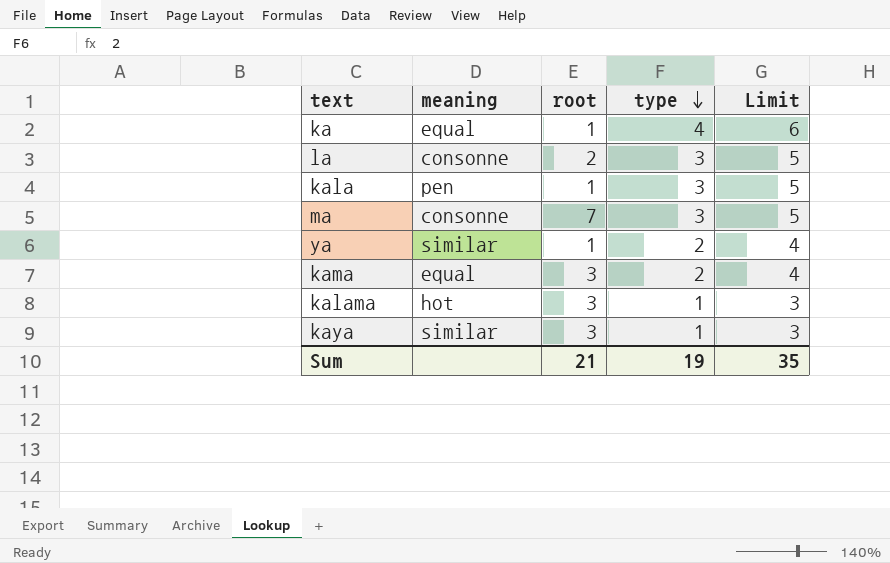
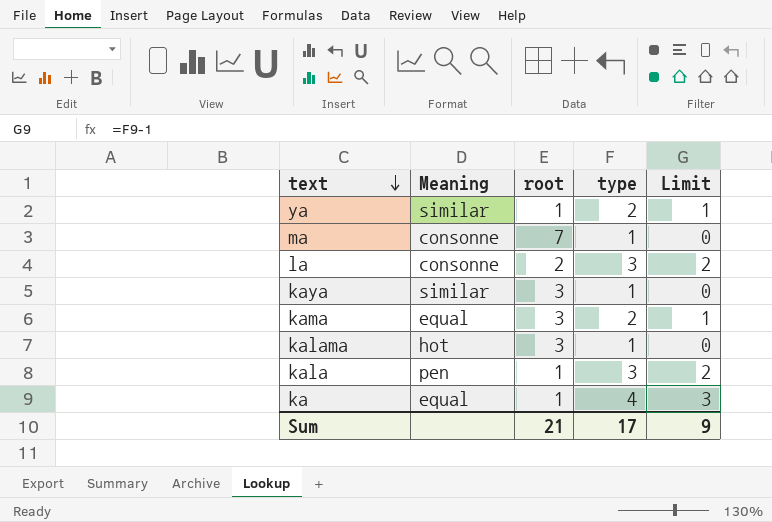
row order: type descending -> text descending
column name: meaning -> Meaning
column Limit | formula: [type] + 2 -> [type] - 1
ma | type: 3 -> 1
Sum | type: 19 -> 17
Sum | Limit: 35 -> 9

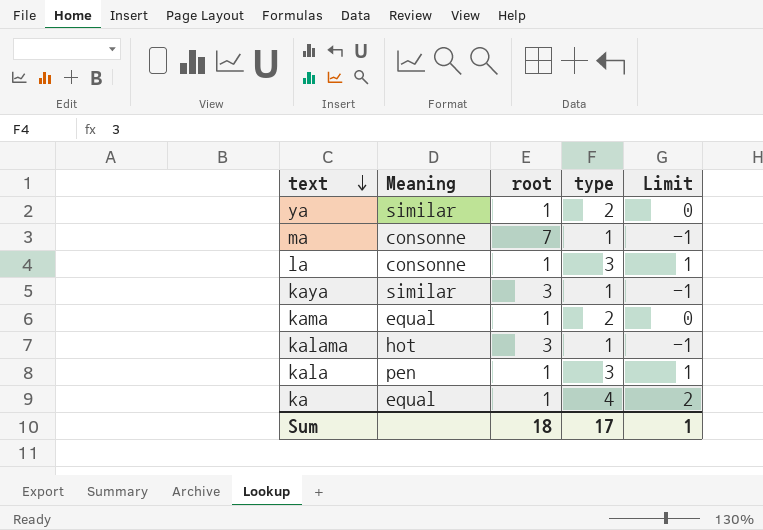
column Limit | formula: [type] - 1 -> [type] - 2
la | root: 2 -> 1
kama | root: 3 -> 1
Sum | root: 21 -> 18
Sum | Limit: 9 -> 1

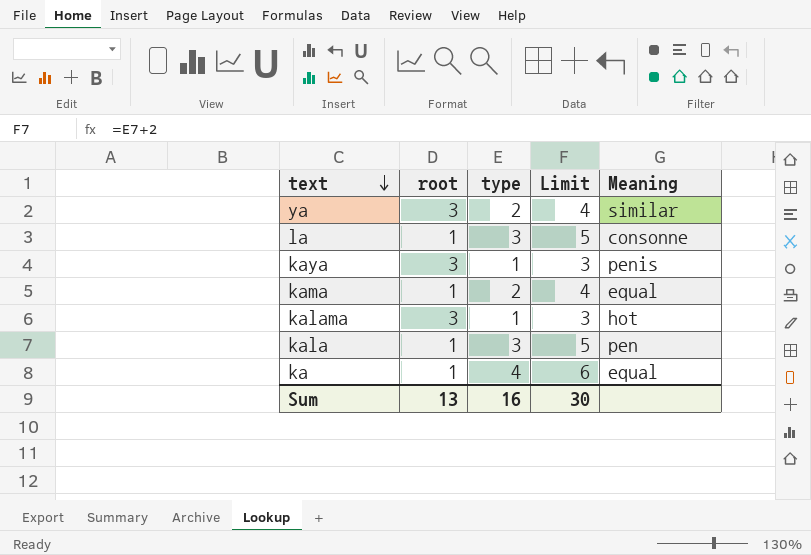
column Limit | formula: [type] - 2 -> [type] + 2
column Meaning | position: 2 -> 5
row ma: consonne | 7 | 1 | -1 -> none
ya | root: 1 -> 3
kaya | Meaning: similar -> penis
Sum | root: 18 -> 13
Sum | type: 17 -> 16
Sum | Limit: 1 -> 30

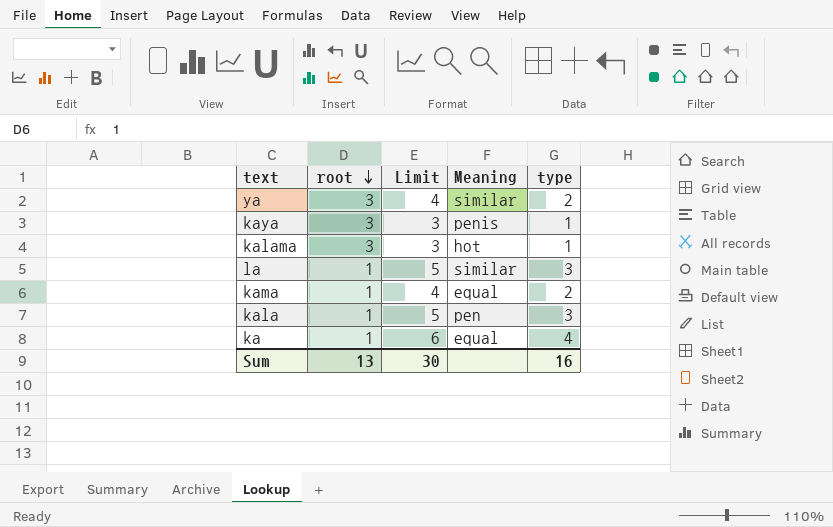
row order: text descending -> root descending
column type | position: 3 -> 5
la | Meaning: consonne -> similar

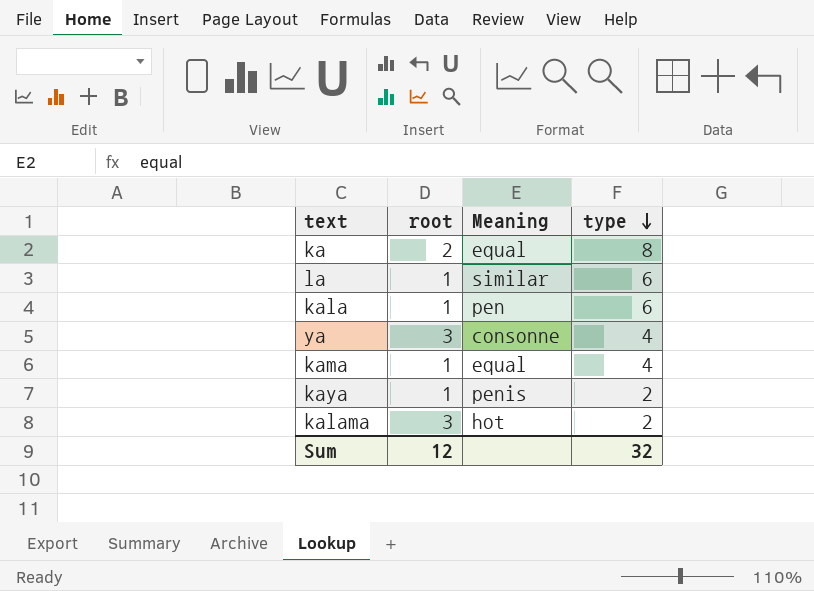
row order: root descending -> type descending
column Limit | formula: [type] + 2 -> none
ka | root: 1 -> 2
ka | type: 4 -> 8
la | type: 3 -> 6
kala | type: 3 -> 6
ya | Meaning: similar -> consonne
ya | type: 2 -> 4
kama | type: 2 -> 4
kaya | root: 3 -> 1
kaya | type: 1 -> 2
kalama | type: 1 -> 2
Sum | root: 13 -> 12
Sum | type: 16 -> 32

